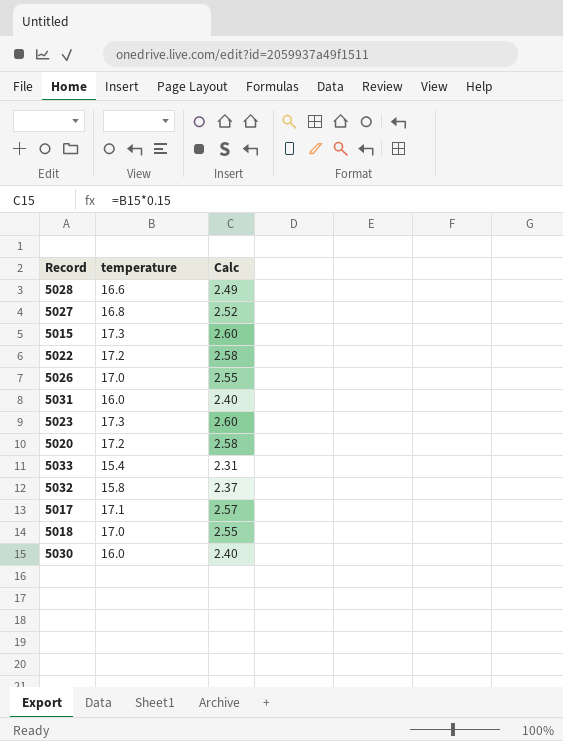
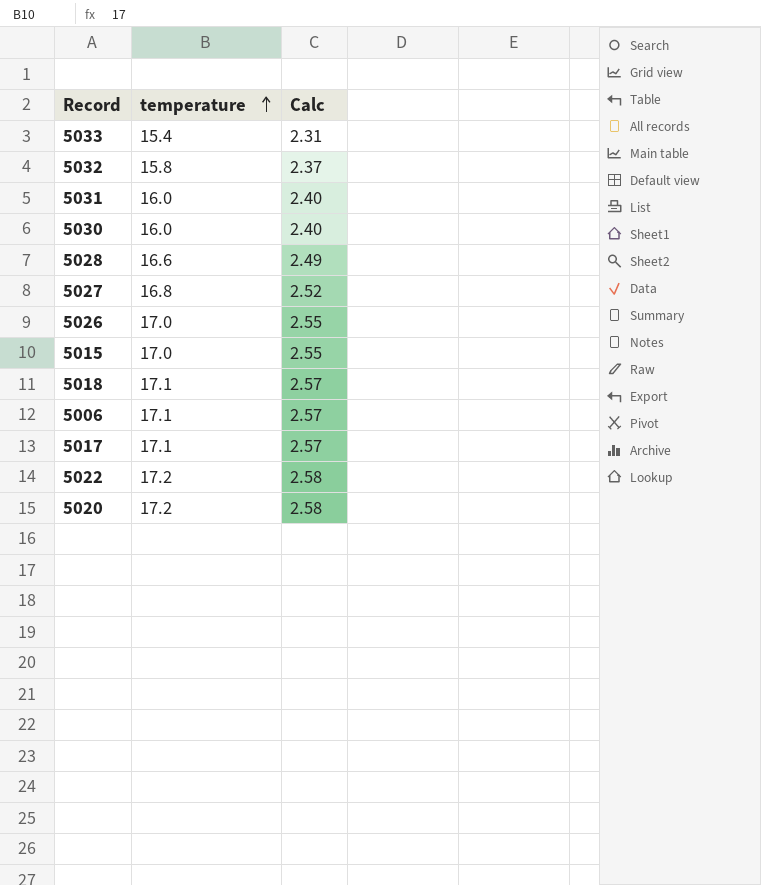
row order: none -> temperature ascending
row 5023: 17.3 | 2.60 -> none
5015 | temperature: 17.3 -> 17.0
5015 | Calc: 2.60 -> 2.55
5018 | temperature: 17.0 -> 17.1
5018 | Calc: 2.55 -> 2.57
row 5006: none -> 17.1 | 2.57

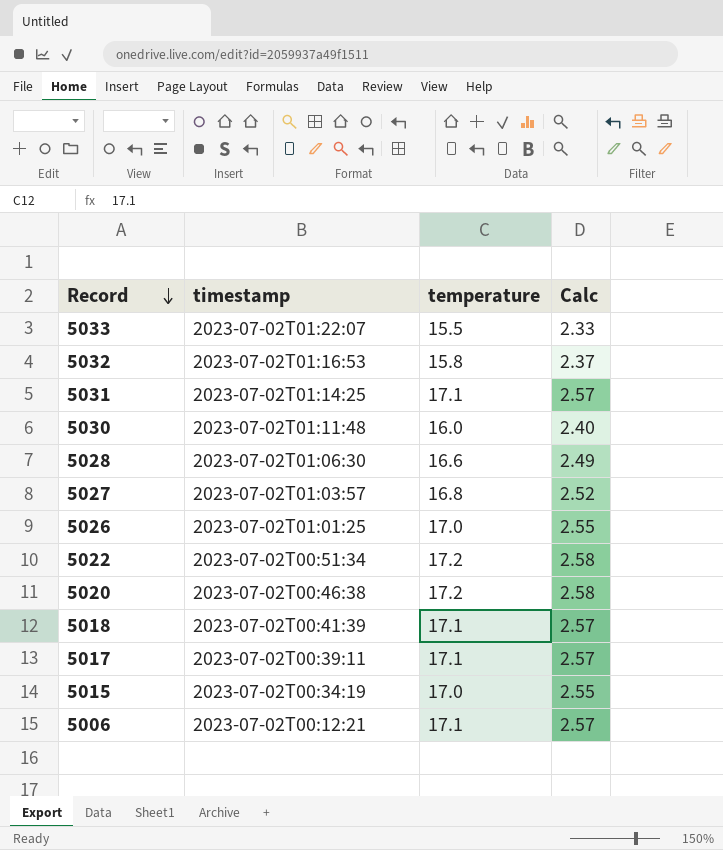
row order: temperature ascending -> Record descending
column timestamp | position: none -> 2
5033 | temperature: 15.4 -> 15.5
5033 | Calc: 2.31 -> 2.33
5031 | temperature: 16.0 -> 17.1
5031 | Calc: 2.40 -> 2.57

